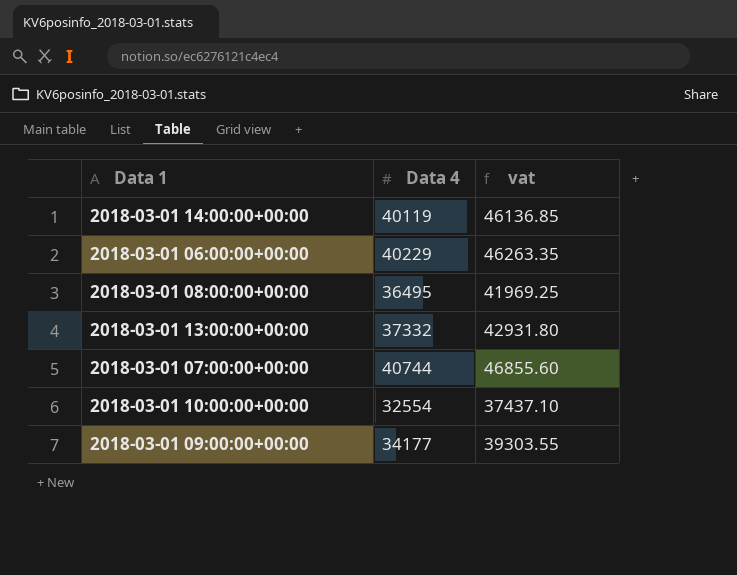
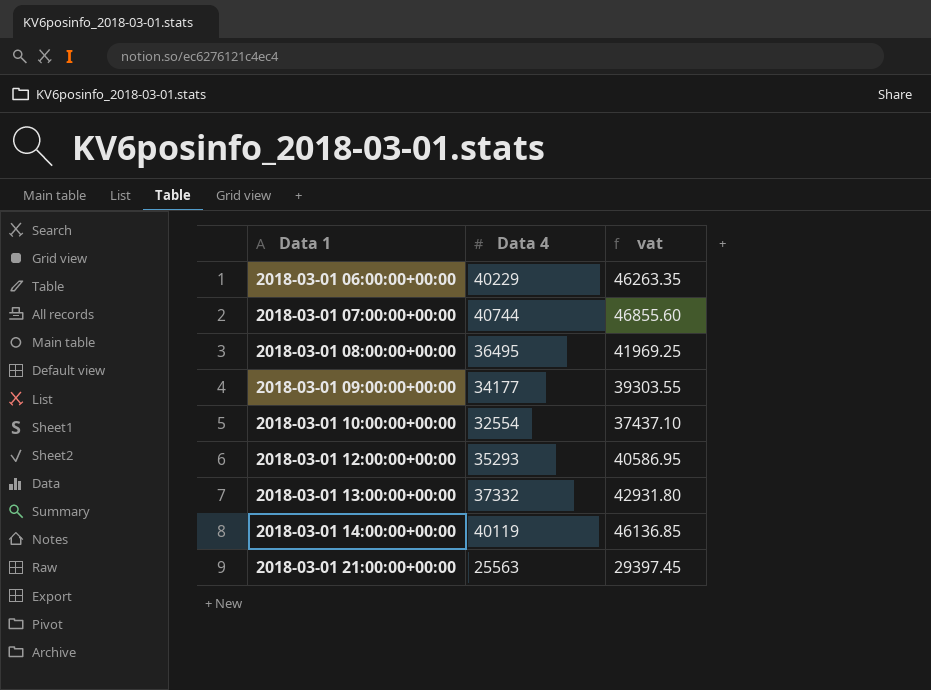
row order: none -> Data 1 ascending
row 2018-03-01 12:00:00+00:00: none -> 35293 | 40586.95
row 2018-03-01 21:00:00+00:00: none -> 25563 | 29397.45

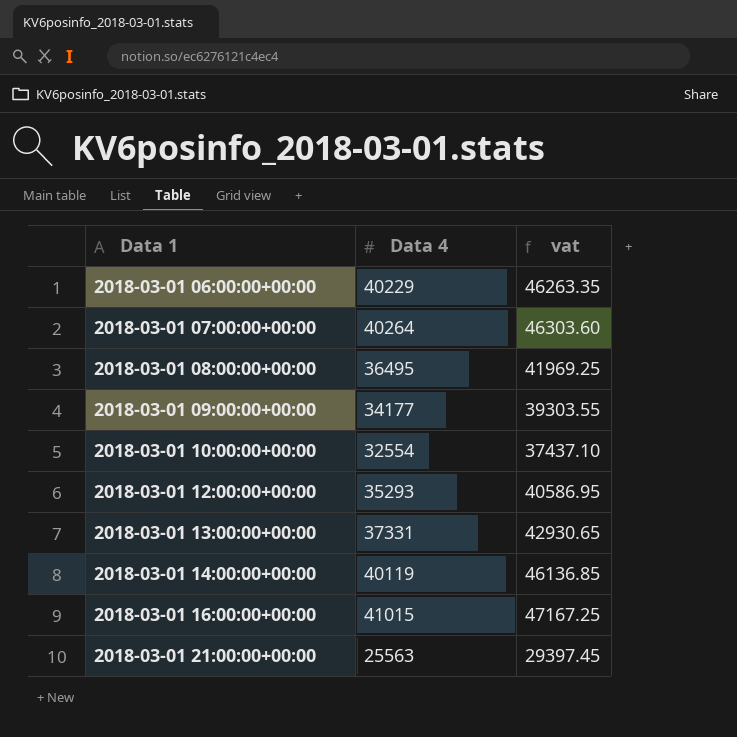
2018-03-01 07:00:00+00:00 | Data 4: 40744 -> 40264
2018-03-01 07:00:00+00:00 | vat: 46855.60 -> 46303.60
2018-03-01 13:00:00+00:00 | Data 4: 37332 -> 37331
2018-03-01 13:00:00+00:00 | vat: 42931.80 -> 42930.65
row 2018-03-01 16:00:00+00:00: none -> 41015 | 47167.25

